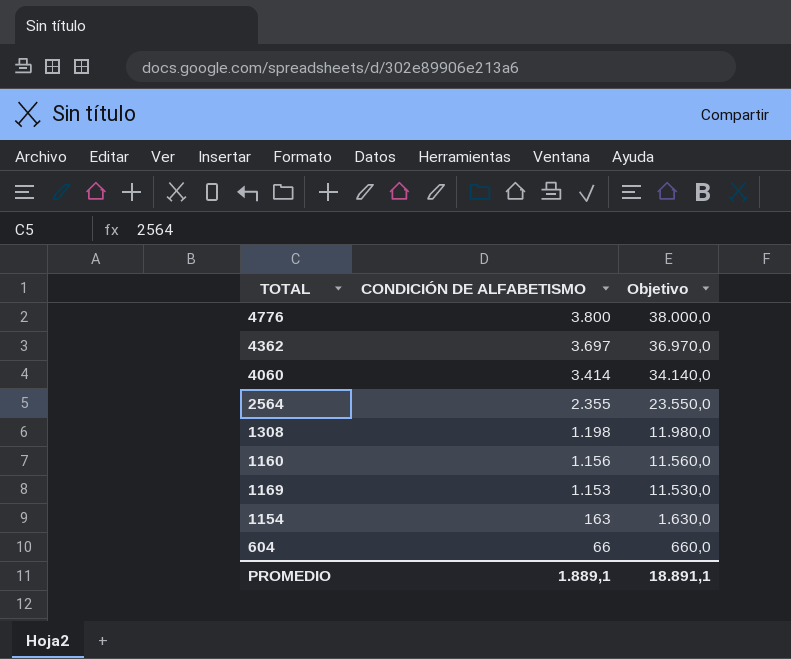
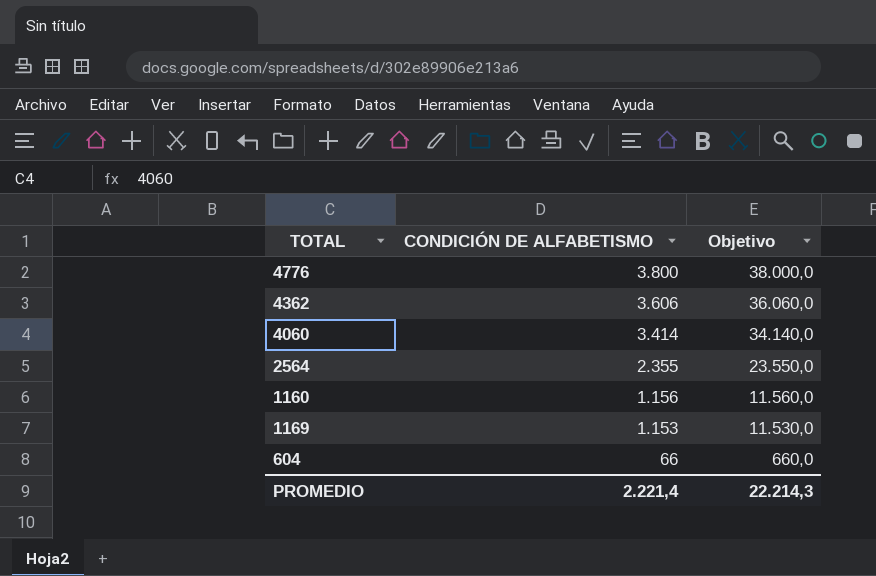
row 1308: 1.198 | 11.980,0 -> none
row 1154: 163 | 1.630,0 -> none
4362 | CONDICIÓN DE ALFABETISMO: 3.697 -> 3.606
4362 | Objetivo: 36.970,0 -> 36.060,0
PROMEDIO | CONDICIÓN DE ALFABETISMO: 1.889,1 -> 2.221,4
PROMEDIO | Objetivo: 18.891,1 -> 22.214,3

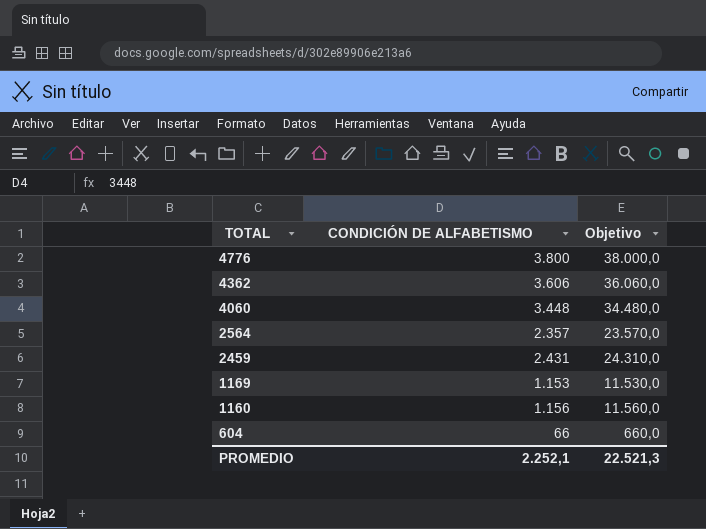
row order: CONDICIÓN DE ALFABETISMO descending -> TOTAL descending
4060 | CONDICIÓN DE ALFABETISMO: 3.414 -> 3.448
4060 | Objetivo: 34.140,0 -> 34.480,0
2564 | CONDICIÓN DE ALFABETISMO: 2.355 -> 2.357
2564 | Objetivo: 23.550,0 -> 23.570,0
row 2459: none -> 2.431 | 24.310,0
PROMEDIO | CONDICIÓN DE ALFABETISMO: 2.221,4 -> 2.252,1
PROMEDIO | Objetivo: 22.214,3 -> 22.521,3

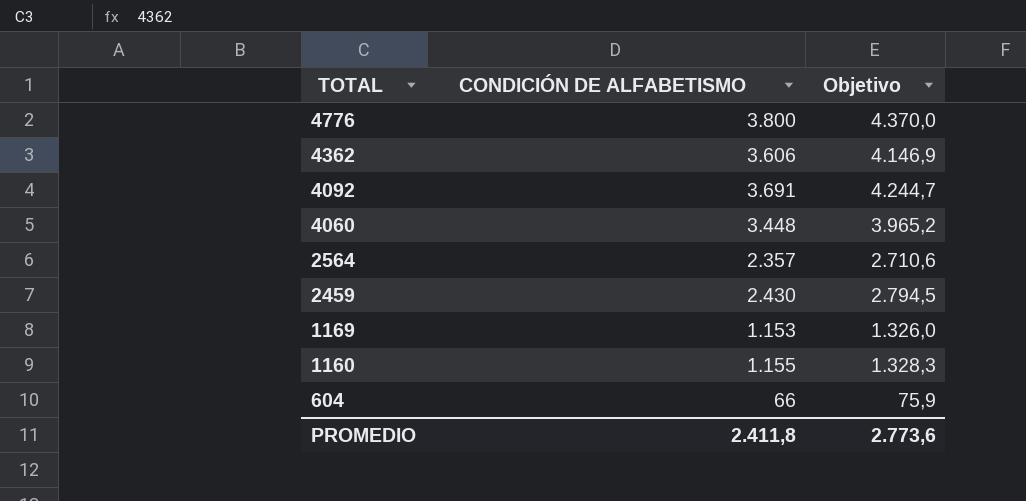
column Objetivo | formula: [CONDICIÓN DE ALFABETISMO] * 10 -> [CONDICIÓN DE ALFABETISMO] * 1,15
row 4092: none -> 3.691 | 4.244,7
2459 | CONDICIÓN DE ALFABETISMO: 2.431 -> 2.430
1160 | CONDICIÓN DE ALFABETISMO: 1.156 -> 1.155
PROMEDIO | CONDICIÓN DE ALFABETISMO: 2.252,1 -> 2.411,8
PROMEDIO | Objetivo: 22.521,3 -> 2.773,6

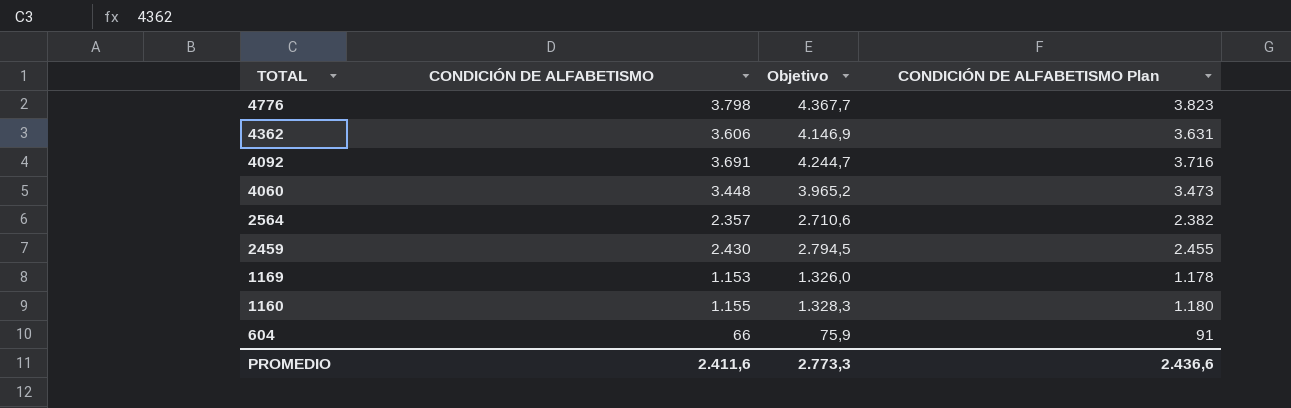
column CONDICIÓN DE ALFABETISMO Plan | formula: none -> [CONDICIÓN DE ALFABETISMO] + 25
4776 | CONDICIÓN DE ALFABETISMO: 3.800 -> 3.798
4776 | Objetivo: 4.370,0 -> 4.367,7
PROMEDIO | CONDICIÓN DE ALFABETISMO: 2.411,8 -> 2.411,6
PROMEDIO | Objetivo: 2.773,6 -> 2.773,3

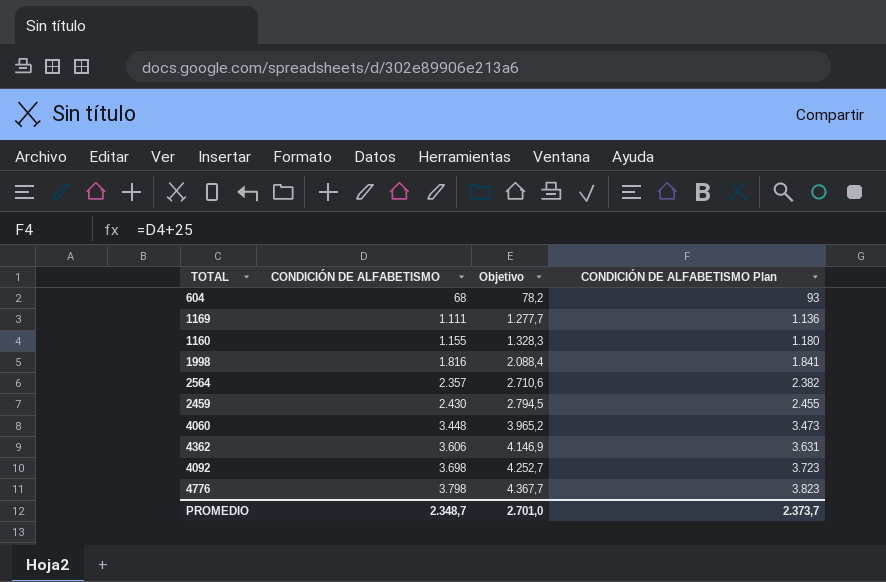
row order: TOTAL descending -> CONDICIÓN DE ALFABETISMO ascending
604 | CONDICIÓN DE ALFABETISMO: 66 -> 68
604 | Objetivo: 75,9 -> 78,2
604 | CONDICIÓN DE ALFABETISMO Plan: 91 -> 93
1169 | CONDICIÓN DE ALFABETISMO: 1.153 -> 1.111
1169 | Objetivo: 1.326,0 -> 1.277,7
1169 | CONDICIÓN DE ALFABETISMO Plan: 1.178 -> 1.136
row 1998: none -> 1.816 | 2.088,4 | 1.841
4092 | CONDICIÓN DE ALFABETISMO: 3.691 -> 3.698
4092 | Objetivo: 4.244,7 -> 4.252,7
4092 | CONDICIÓN DE ALFABETISMO Plan: 3.716 -> 3.723
PROMEDIO | CONDICIÓN DE ALFABETISMO: 2.411,6 -> 2.348,7
PROMEDIO | Objetivo: 2.773,3 -> 2.701,0
PROMEDIO | CONDICIÓN DE ALFABETISMO Plan: 2.436,6 -> 2.373,7

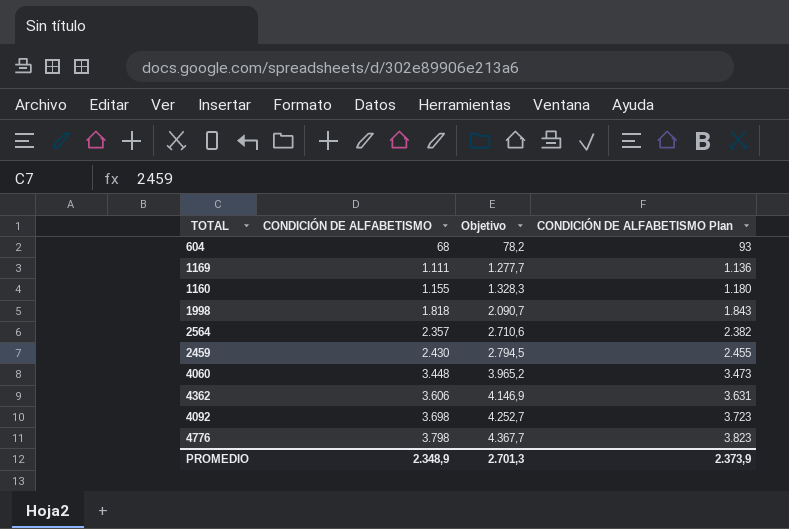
1998 | CONDICIÓN DE ALFABETISMO: 1.816 -> 1.818
1998 | Objetivo: 2.088,4 -> 2.090,7
1998 | CONDICIÓN DE ALFABETISMO Plan: 1.841 -> 1.843
PROMEDIO | CONDICIÓN DE ALFABETISMO: 2.348,7 -> 2.348,9
PROMEDIO | Objetivo: 2.701,0 -> 2.701,3
PROMEDIO | CONDICIÓN DE ALFABETISMO Plan: 2.373,7 -> 2.373,9

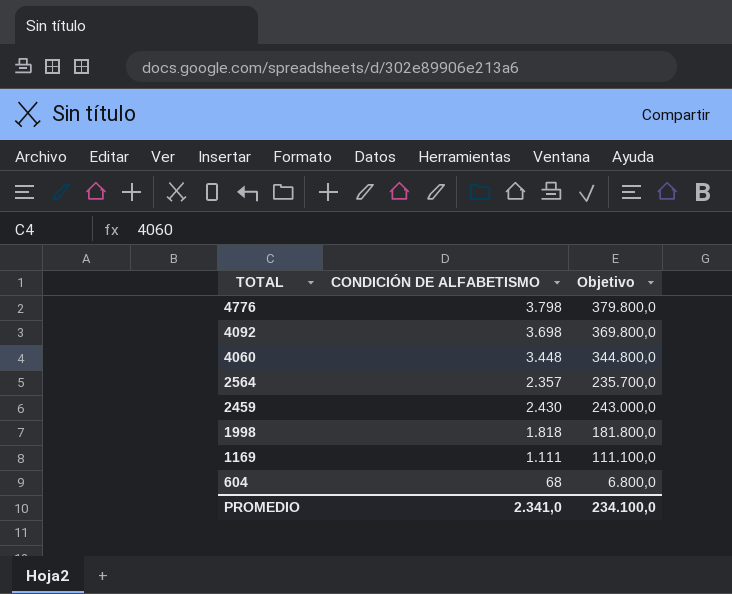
row order: CONDICIÓN DE ALFABETISMO ascending -> TOTAL descending
column CONDICIÓN DE ALFABETISMO Plan | formula: [CONDICIÓN DE ALFABETISMO] + 25 -> none
column Objetivo | formula: [CONDICIÓN DE ALFABETISMO] * 1,15 -> [CONDICIÓN DE ALFABETISMO] * 100
row 1160: 1.155 | 1.328,3 | 1.180 -> none
row 4362: 3.606 | 4.146,9 | 3.631 -> none
PROMEDIO | CONDICIÓN DE ALFABETISMO: 2.348,9 -> 2.341,0
PROMEDIO | Objetivo: 2.701,3 -> 234.100,0

